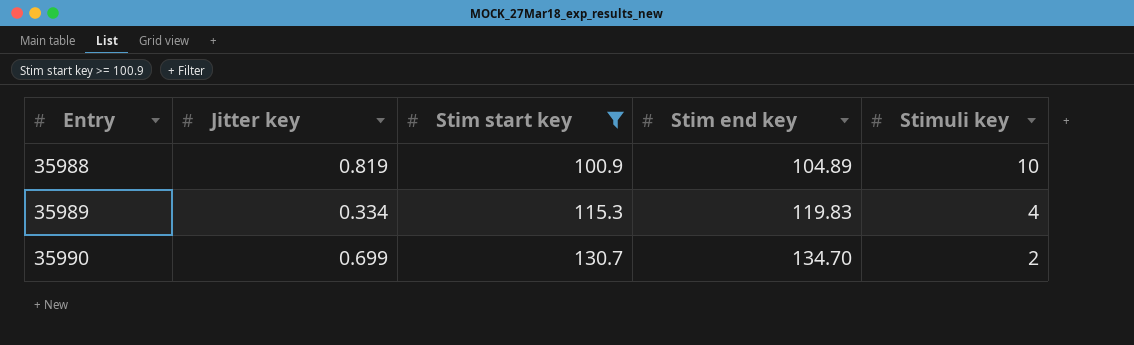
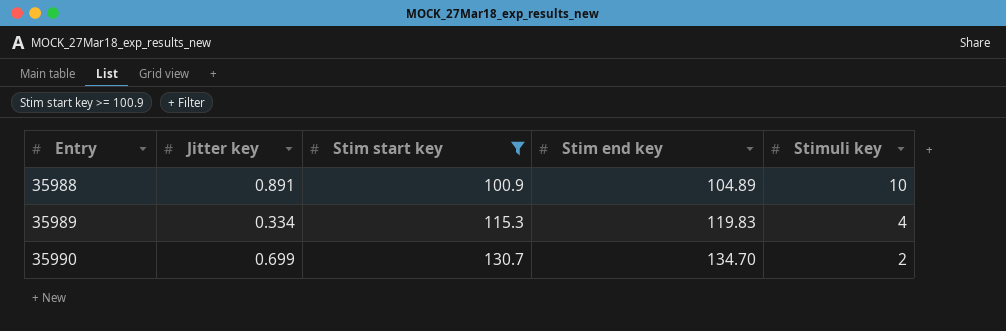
35988 | Jitter key: 0.819 -> 0.891

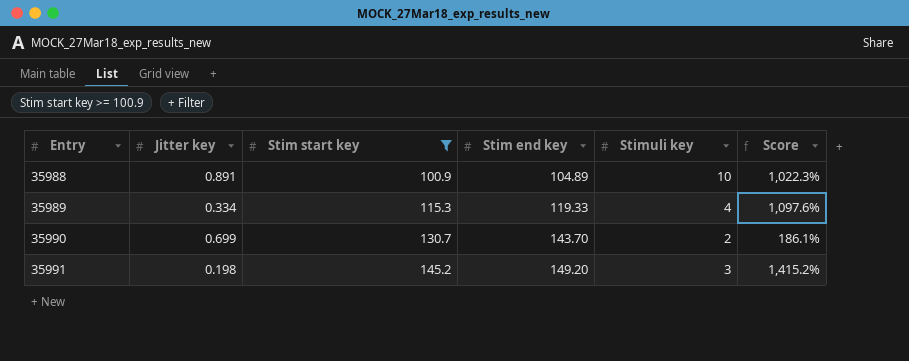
column Score | formula: none -> ([Stimuli key] - [Jitter key]) / [Jitter key]
35989 | Stim end key: 119.83 -> 119.33
35990 | Stim end key: 134.70 -> 143.70
row 35991: none -> 0.198 | 145.2 | 149.20 | 3 | 1,415.2%

